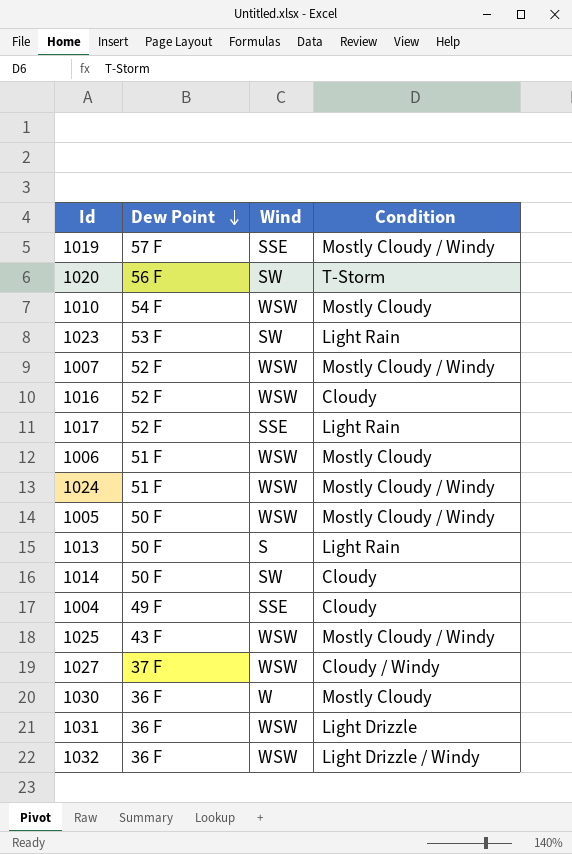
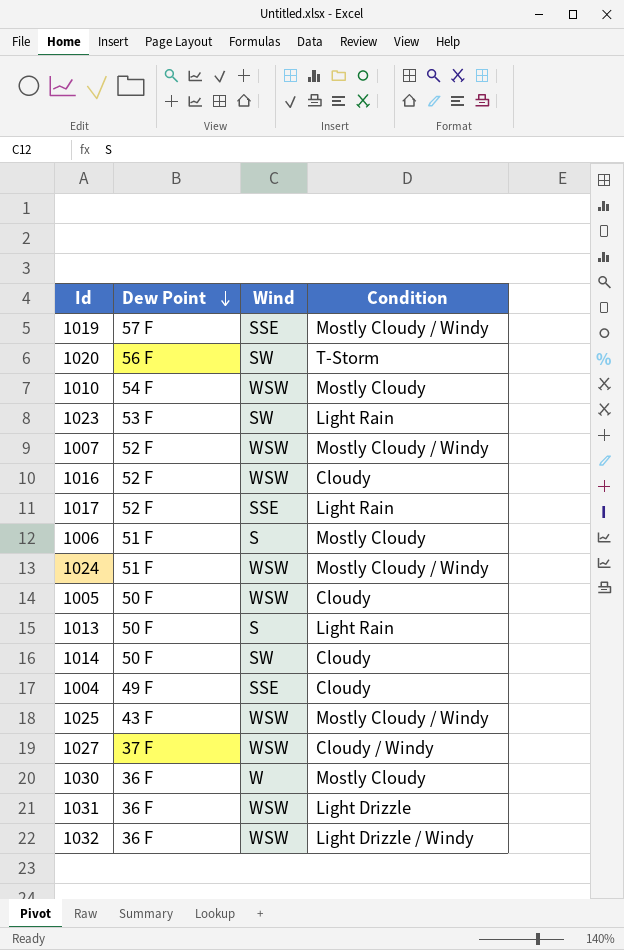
1006 | Wind: WSW -> S
1005 | Condition: Mostly Cloudy / Windy -> Cloudy

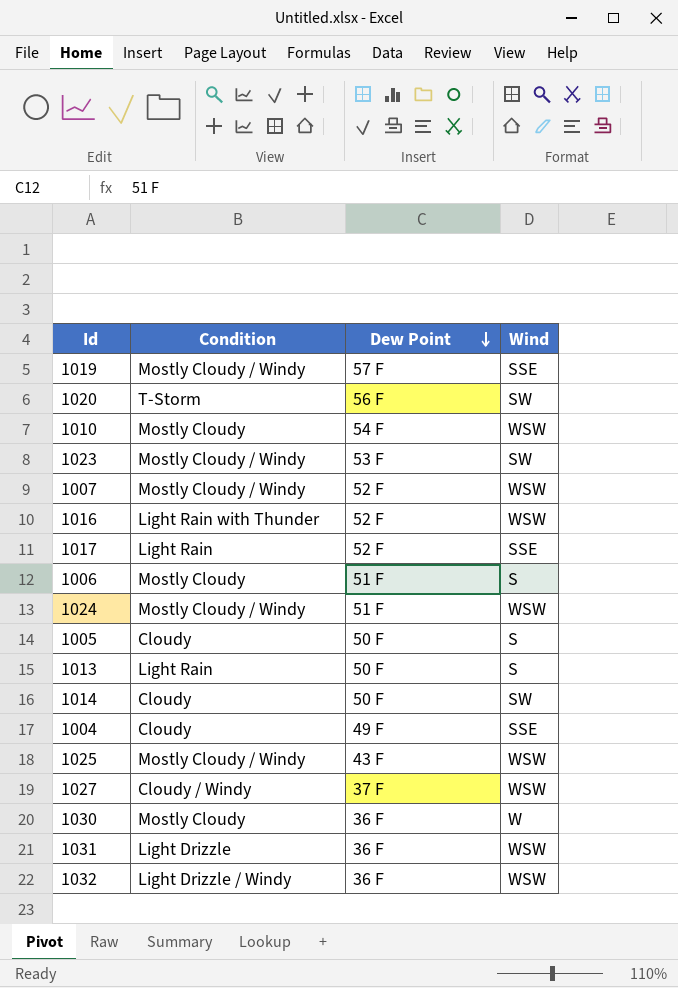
column Condition | position: 4 -> 2
1023 | Condition: Light Rain -> Mostly Cloudy / Windy
1016 | Condition: Cloudy -> Light Rain with Thunder
1005 | Wind: WSW -> S

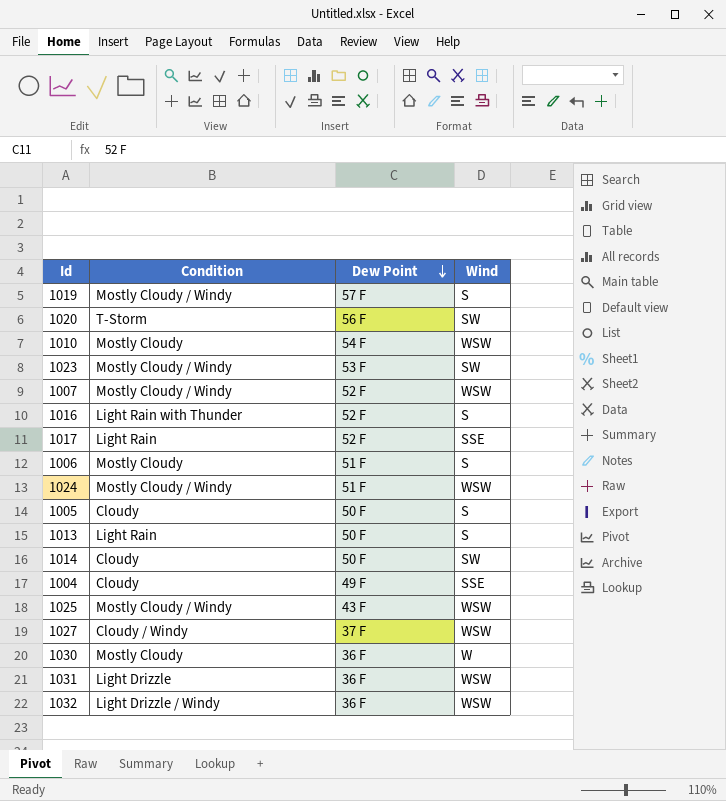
1019 | Wind: SSE -> S
1016 | Wind: WSW -> S

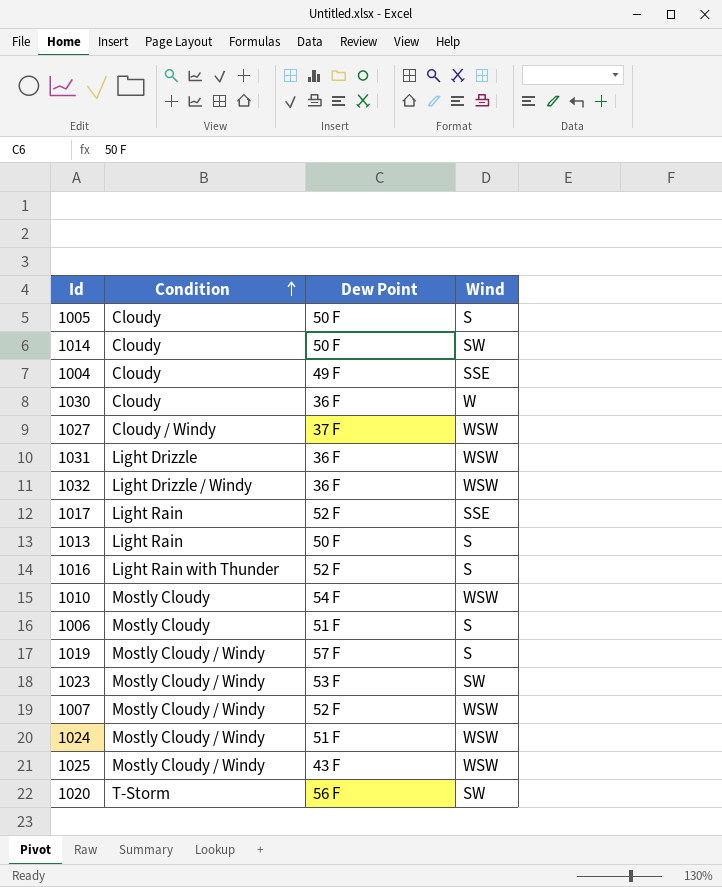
row order: Dew Point descending -> Condition ascending
1030 | Condition: Mostly Cloudy -> Cloudy

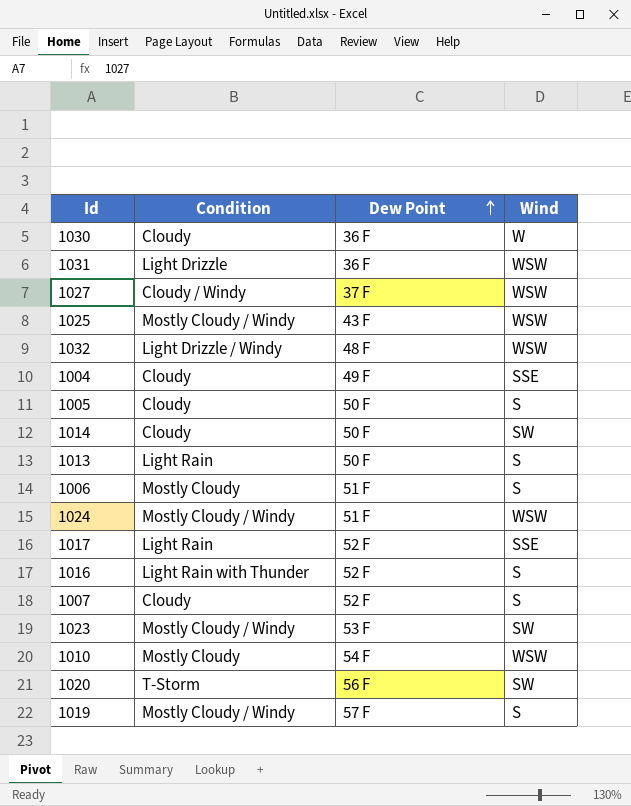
row order: Condition ascending -> Dew Point ascending
1032 | Dew Point: 36 F -> 48 F
1007 | Condition: Mostly Cloudy / Windy -> Cloudy
1007 | Wind: WSW -> S

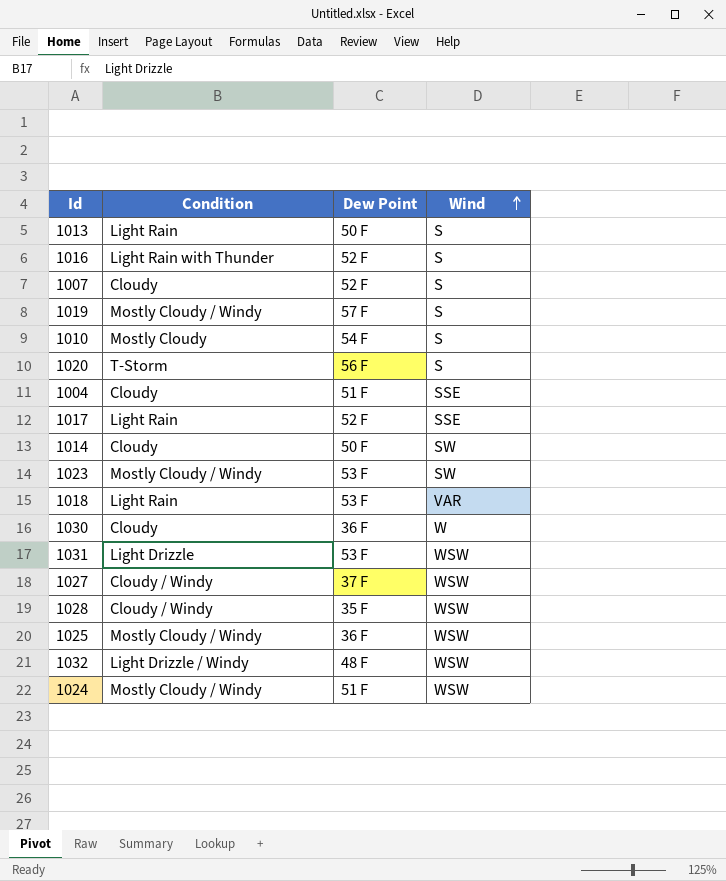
row order: Dew Point ascending -> Wind ascending
row 1005: Cloudy | 50 F | S -> none
row 1006: Mostly Cloudy | 51 F | S -> none
1010 | Wind: WSW -> S
1020 | Wind: SW -> S
1004 | Dew Point: 49 F -> 51 F
row 1018: none -> Light Rain | 53 F | VAR
1031 | Dew Point: 36 F -> 53 F
row 1028: none -> Cloudy / Windy | 35 F | WSW
1025 | Dew Point: 43 F -> 36 F

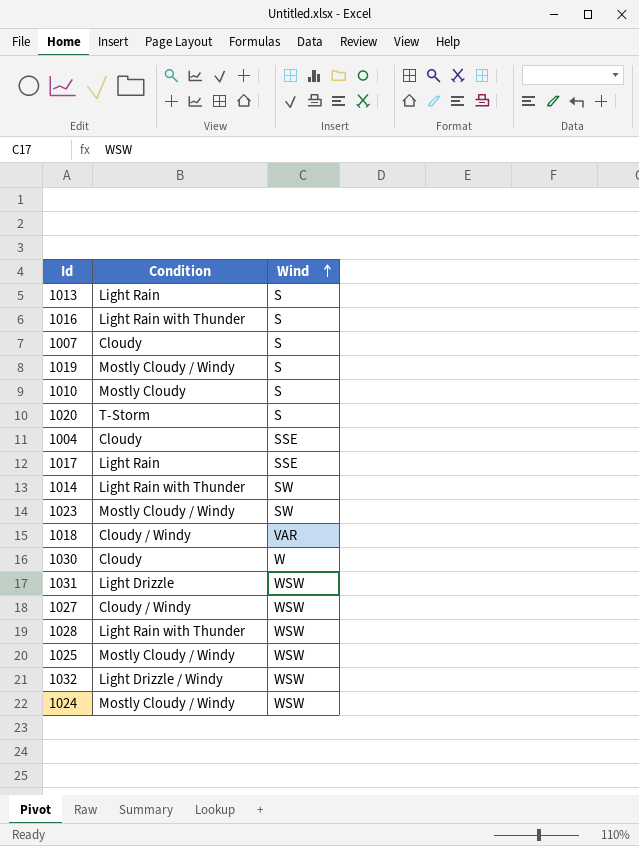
column Dew Point | position: 3 -> none
1014 | Condition: Cloudy -> Light Rain with Thunder
1018 | Condition: Light Rain -> Cloudy / Windy
1028 | Condition: Cloudy / Windy -> Light Rain with Thunder

